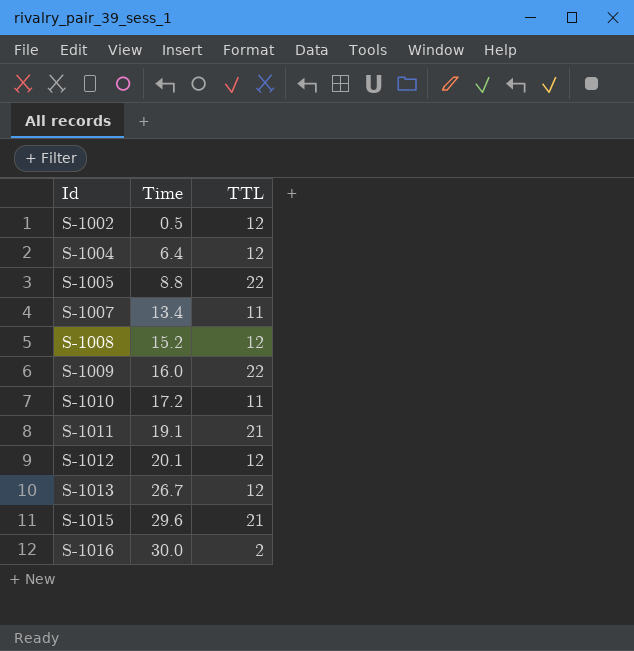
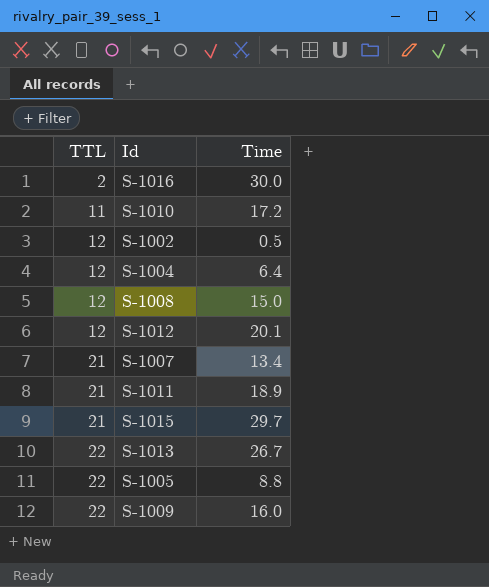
row order: Id ascending -> TTL ascending
column TTL | position: 3 -> 1
S-1008 | Time: 15.2 -> 15.0
S-1007 | TTL: 11 -> 21
S-1011 | Time: 19.1 -> 18.9
S-1015 | Time: 29.6 -> 29.7
S-1013 | TTL: 12 -> 22

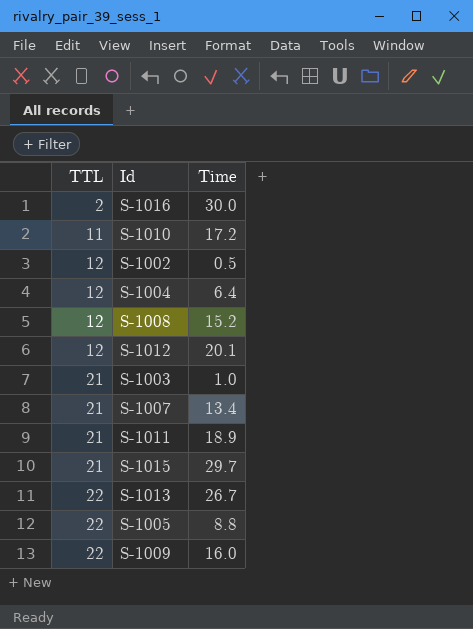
S-1008 | Time: 15.0 -> 15.2
row S-1003: none -> 21 | 1.0

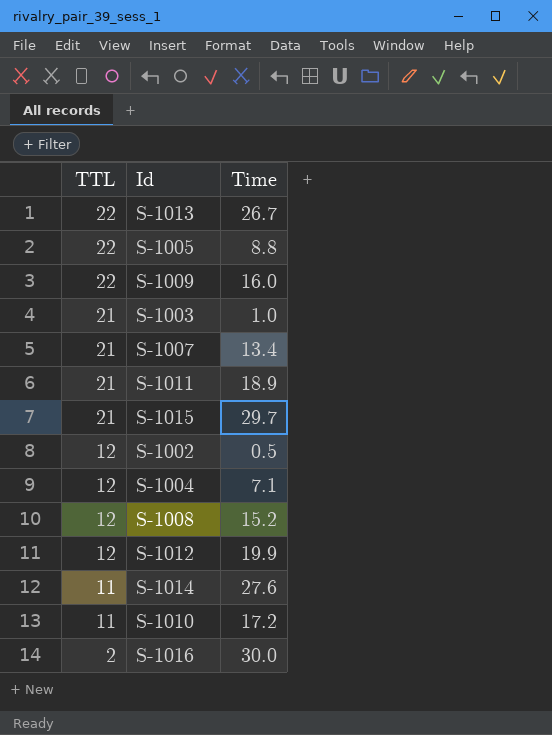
row order: TTL ascending -> TTL descending
S-1004 | Time: 6.4 -> 7.1
S-1012 | Time: 20.1 -> 19.9
row S-1014: none -> 11 | 27.6

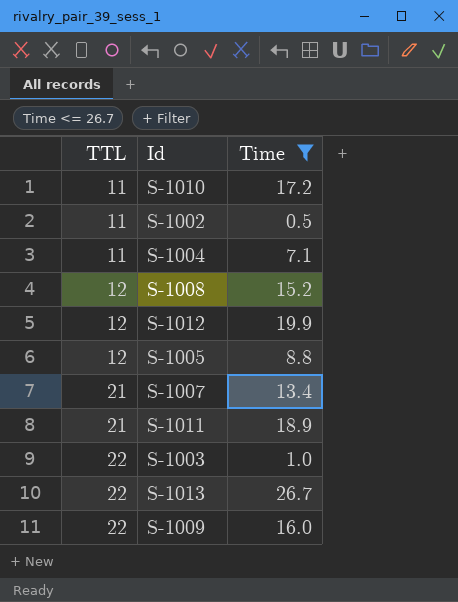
filter: none -> Time <= 26.7
row order: TTL descending -> TTL ascending
S-1002 | TTL: 12 -> 11
S-1004 | TTL: 12 -> 11
S-1005 | TTL: 22 -> 12
S-1003 | TTL: 21 -> 22

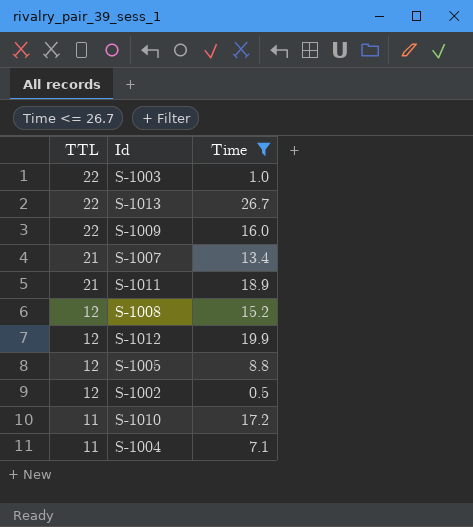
row order: TTL ascending -> TTL descending
S-1002 | TTL: 11 -> 12

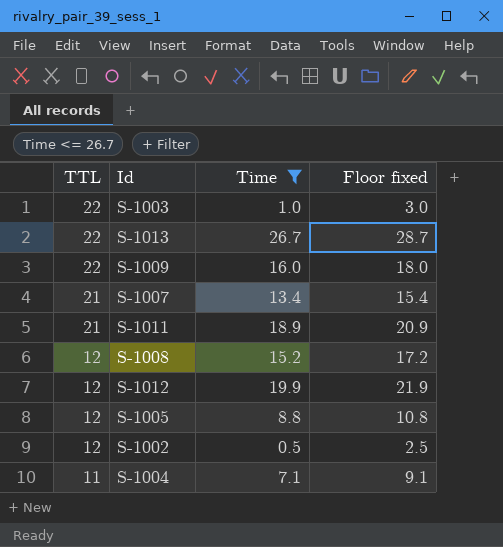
column Floor fixed | formula: none -> [Time] + 2
row S-1010: 11 | 17.2 -> none

